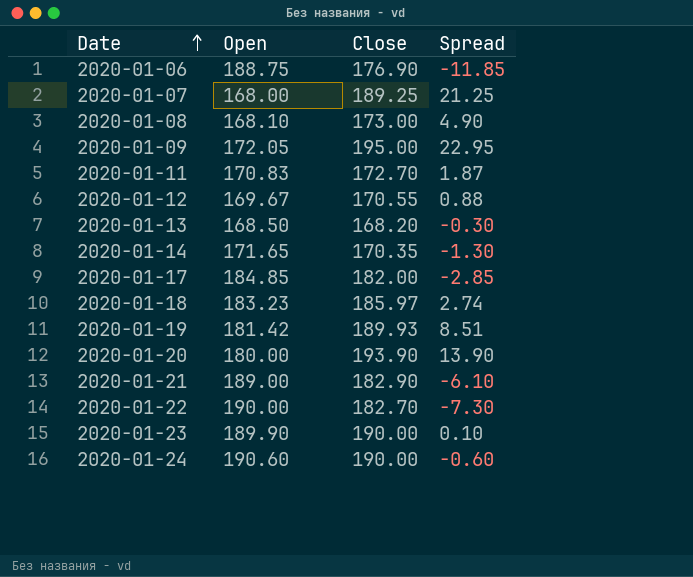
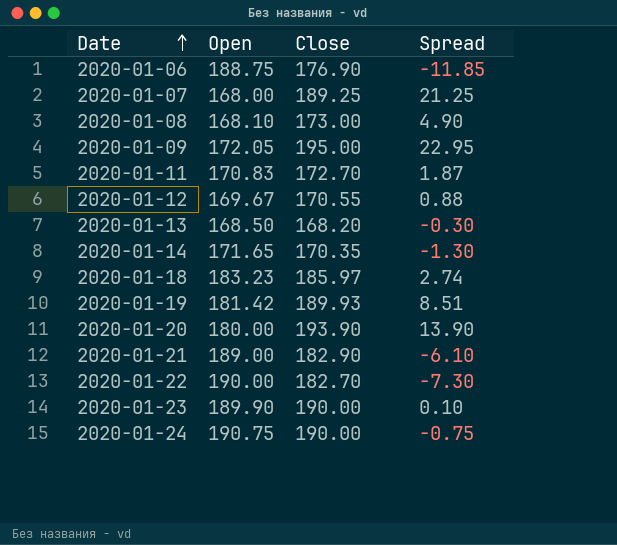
row 2020-01-17: 184.85 | 182.00 | -2.85 -> none
2020-01-24 | Open: 190.60 -> 190.75
2020-01-24 | Spread: -0.60 -> -0.75

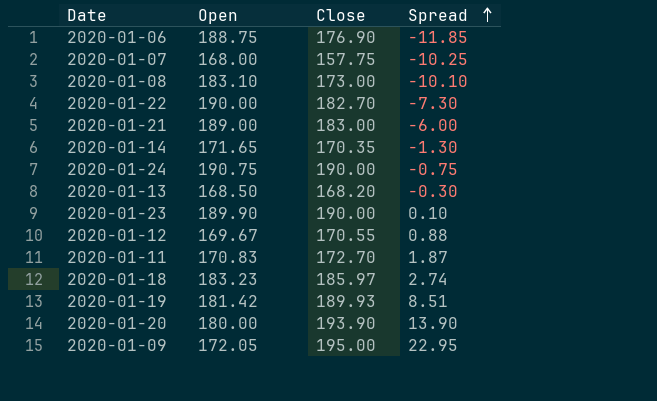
row order: Date ascending -> Spread ascending
2020-01-07 | Close: 189.25 -> 157.75
2020-01-07 | Spread: 21.25 -> -10.25
2020-01-08 | Open: 168.10 -> 183.10
2020-01-08 | Spread: 4.90 -> -10.10
2020-01-21 | Close: 182.90 -> 183.00
2020-01-21 | Spread: -6.10 -> -6.00

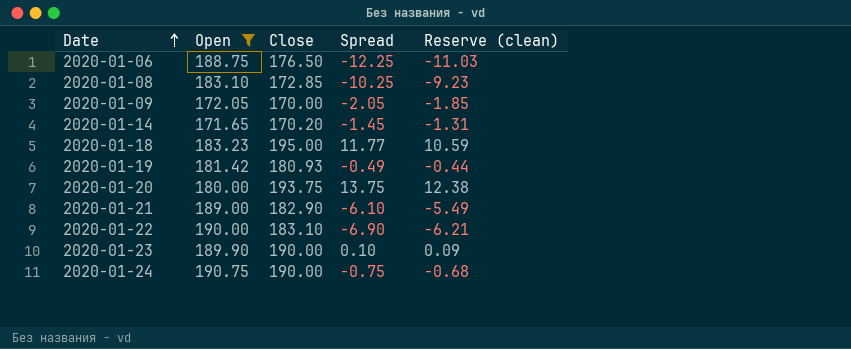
filter: none -> Open >= 171.65
row order: Spread ascending -> Date ascending
column Reserve (clean) | formula: none -> [Spread] * 0.9
2020-01-06 | Close: 176.90 -> 176.50
2020-01-06 | Spread: -11.85 -> -12.25
2020-01-08 | Close: 173.00 -> 172.85
2020-01-08 | Spread: -10.10 -> -10.25
2020-01-09 | Close: 195.00 -> 170.00
2020-01-09 | Spread: 22.95 -> -2.05
2020-01-14 | Close: 170.35 -> 170.20
2020-01-14 | Spread: -1.30 -> -1.45
2020-01-18 | Close: 185.97 -> 195.00
2020-01-18 | Spread: 2.74 -> 11.77
2020-01-19 | Close: 189.93 -> 180.93
2020-01-19 | Spread: 8.51 -> -0.49
2020-01-20 | Close: 193.90 -> 193.75
2020-01-20 | Spread: 13.90 -> 13.75
2020-01-21 | Close: 183.00 -> 182.90
2020-01-21 | Spread: -6.00 -> -6.10
2020-01-22 | Close: 182.70 -> 183.10
2020-01-22 | Spread: -7.30 -> -6.90

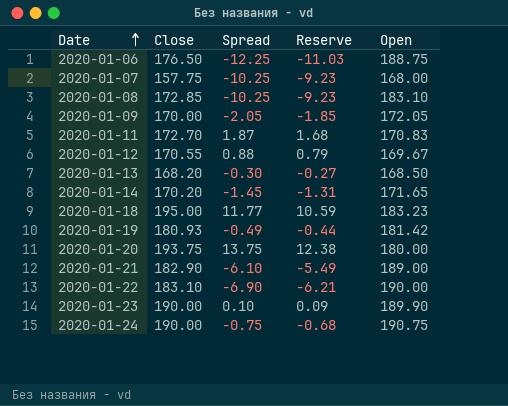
filter: Open >= 171.65 -> none
column name: Reserve (clean) -> Reserve
column Open | position: 2 -> 5

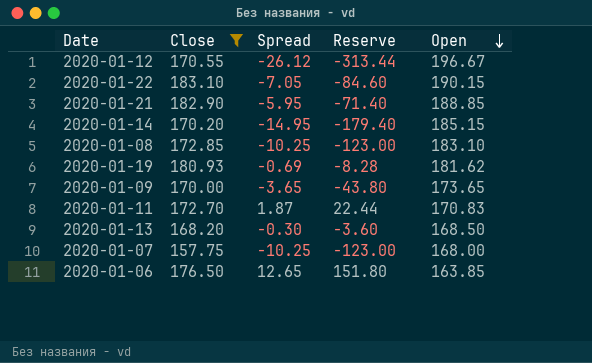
filter: none -> Close <= 183.10
row order: Date ascending -> Open descending
column Reserve | formula: [Spread] * 0.9 -> [Spread] * 12
2020-01-12 | Spread: 0.88 -> -26.12
2020-01-12 | Open: 169.67 -> 196.67
2020-01-22 | Spread: -6.90 -> -7.05
2020-01-22 | Open: 190.00 -> 190.15
2020-01-21 | Spread: -6.10 -> -5.95
2020-01-21 | Open: 189.00 -> 188.85
2020-01-14 | Spread: -1.45 -> -14.95
2020-01-14 | Open: 171.65 -> 185.15
2020-01-19 | Spread: -0.49 -> -0.69
2020-01-19 | Open: 181.42 -> 181.62
2020-01-09 | Spread: -2.05 -> -3.65
2020-01-09 | Open: 172.05 -> 173.65
2020-01-06 | Spread: -12.25 -> 12.65
2020-01-06 | Open: 188.75 -> 163.85

